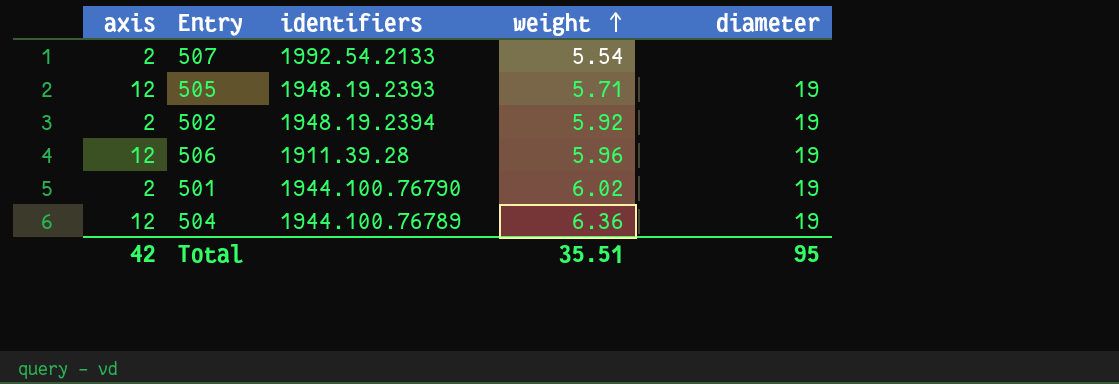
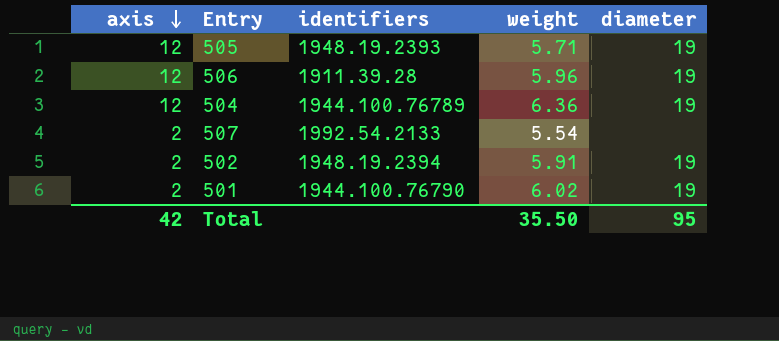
row order: weight ascending -> axis descending
502 | weight: 5.92 -> 5.91
Total | weight: 35.51 -> 35.50

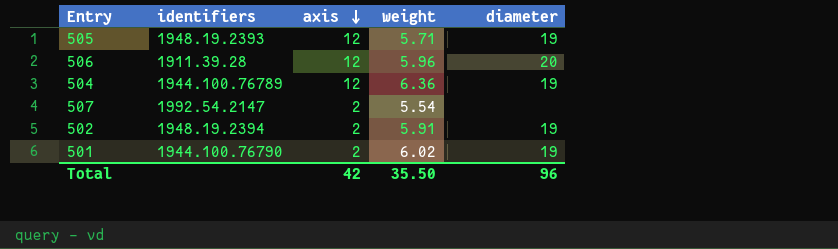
column axis | position: 1 -> 3
506 | diameter: 19 -> 20
507 | identifiers: 1992.54.2133 -> 1992.54.2147
Total | diameter: 95 -> 96

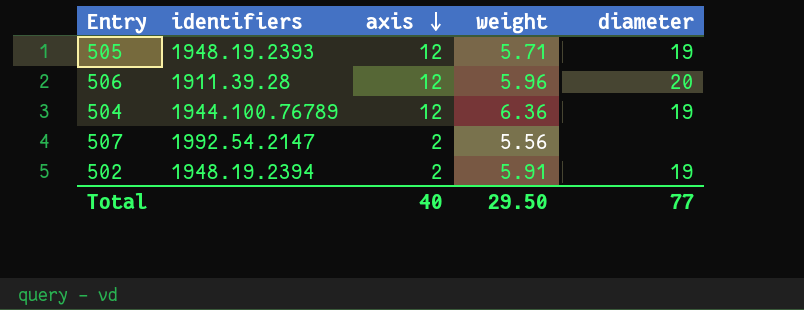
row 501: 1944.100.76790 | 2 | 6.02 | 19 -> none
507 | weight: 5.54 -> 5.56
Total | axis: 42 -> 40
Total | weight: 35.50 -> 29.50
Total | diameter: 96 -> 77

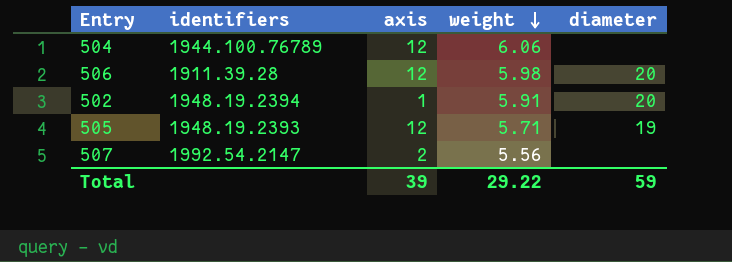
row order: axis descending -> weight descending
504 | weight: 6.36 -> 6.06
504 | diameter: 19 -> none
506 | weight: 5.96 -> 5.98
502 | axis: 2 -> 1
502 | diameter: 19 -> 20
Total | axis: 40 -> 39
Total | weight: 29.50 -> 29.22
Total | diameter: 77 -> 59

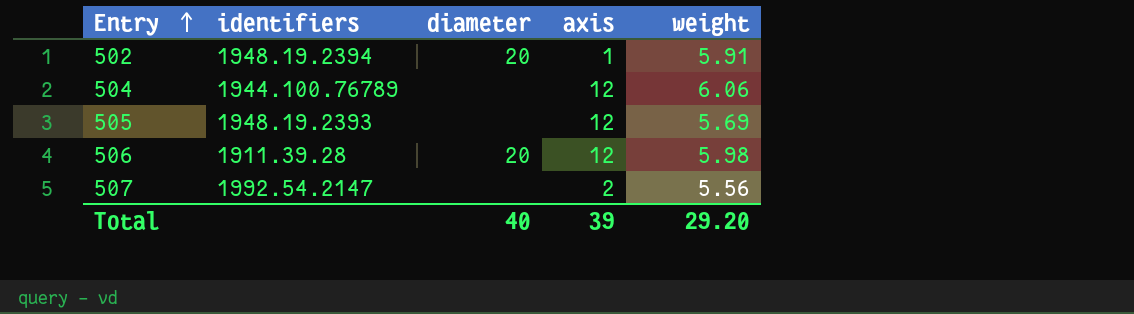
row order: weight descending -> Entry ascending
column diameter | position: 5 -> 3
505 | diameter: 19 -> none
505 | weight: 5.71 -> 5.69
Total | diameter: 59 -> 40
Total | weight: 29.22 -> 29.20

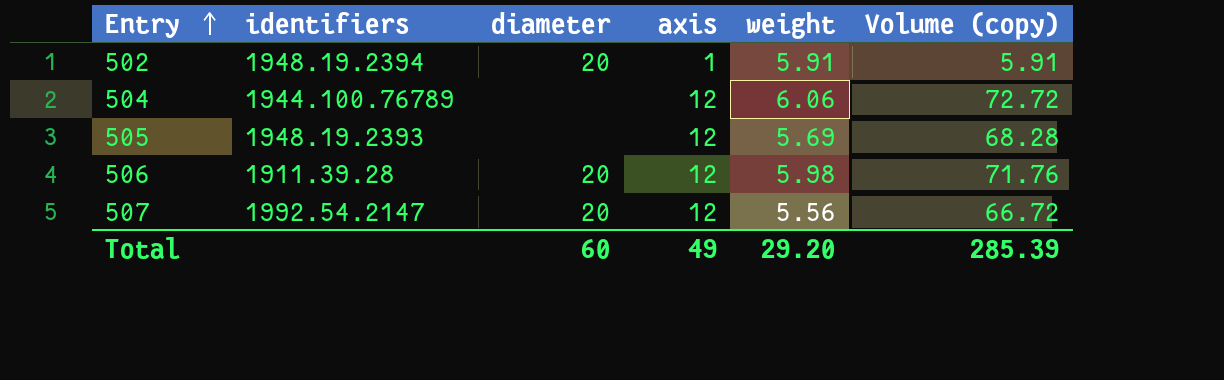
column Volume (copy) | formula: none -> [axis] * [weight]
507 | diameter: none -> 20
507 | axis: 2 -> 12
Total | diameter: 40 -> 60
Total | axis: 39 -> 49

